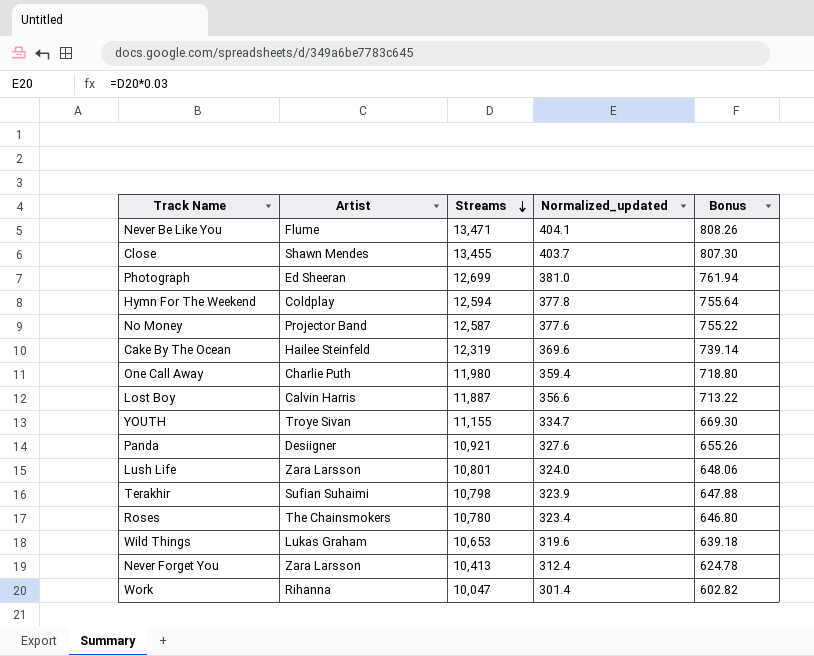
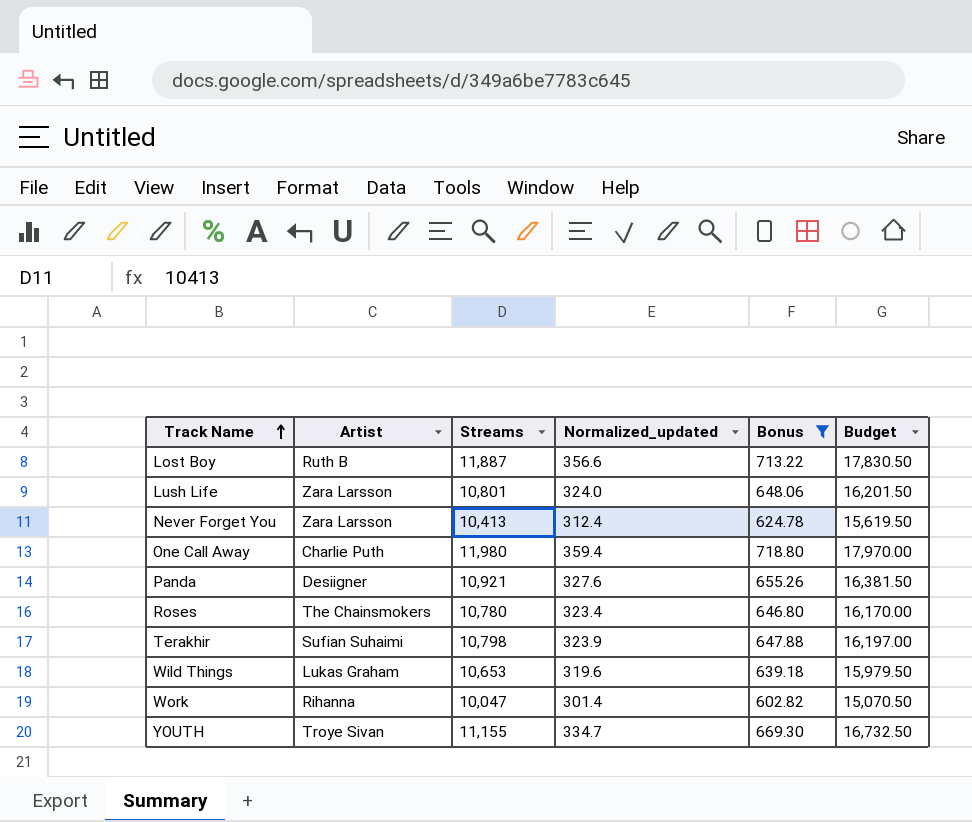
filter: none -> Bonus <= 718.80
row order: Streams descending -> Track Name ascending
column Budget | formula: none -> [Streams] * 1.5
Lost Boy | Artist: Calvin Harris -> Ruth B

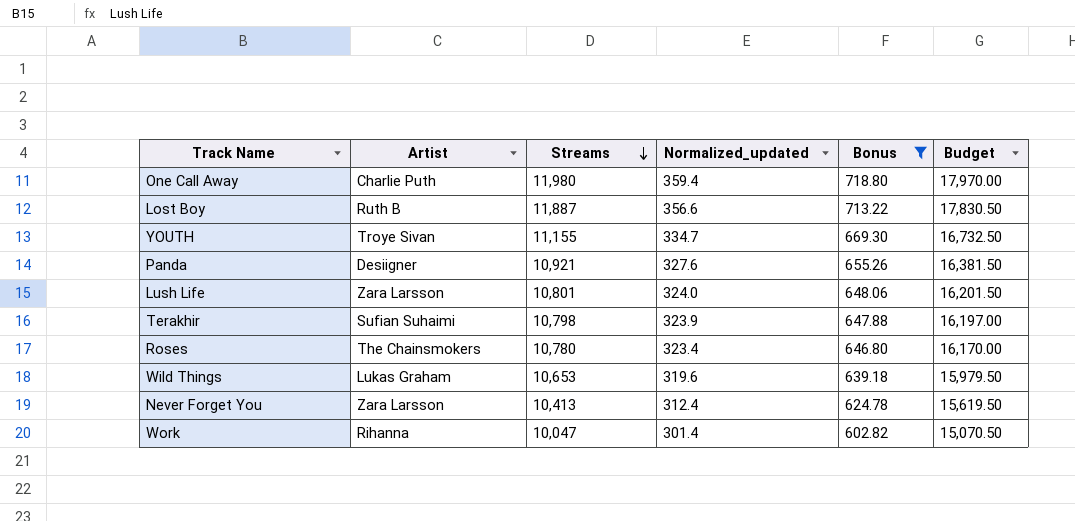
row order: Track Name ascending -> Streams descending

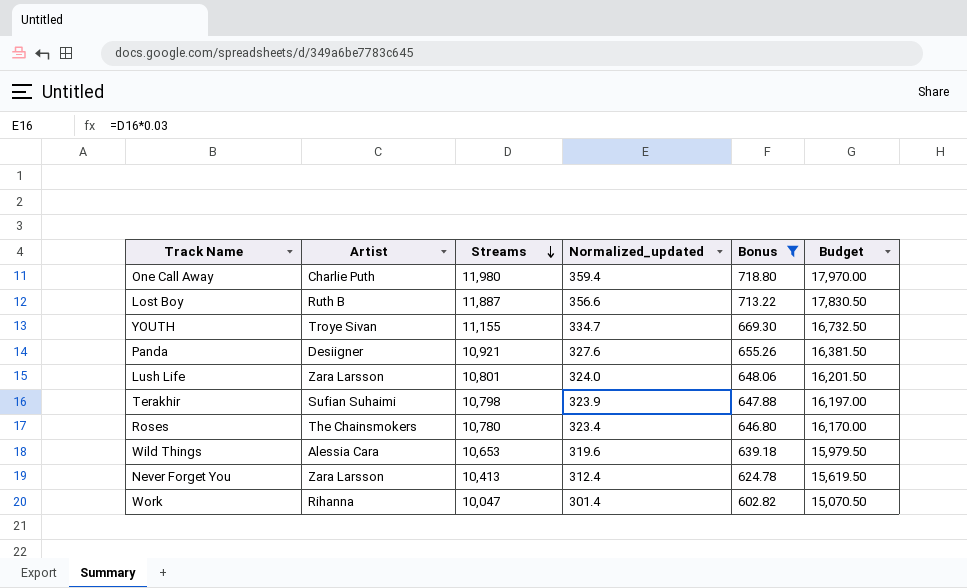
Wild Things | Artist: Lukas Graham -> Alessia Cara

